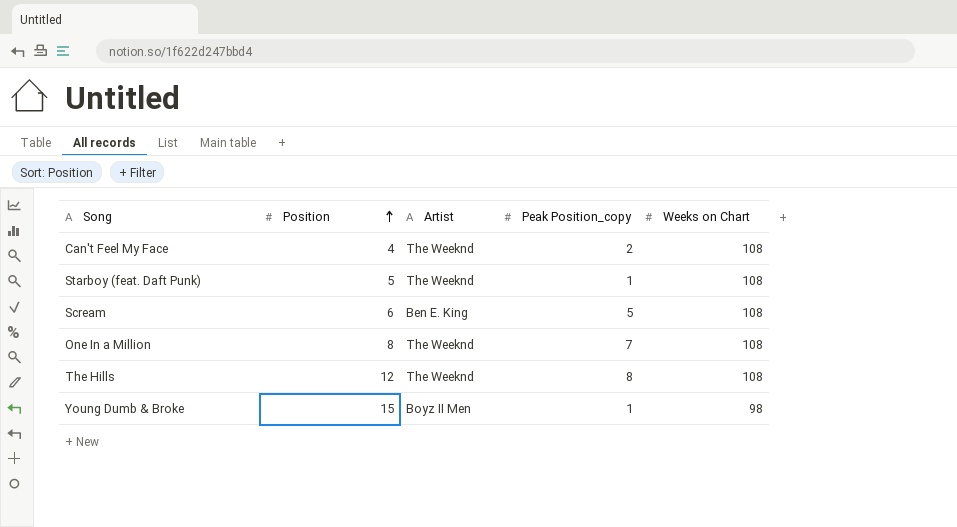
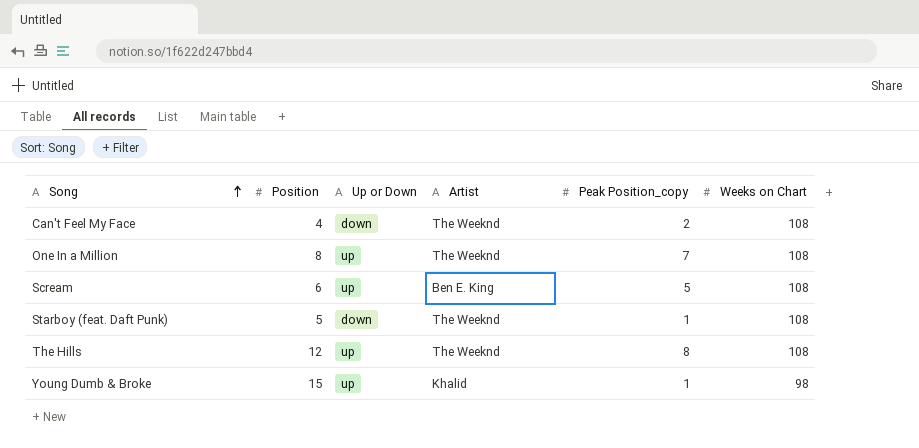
row order: Position ascending -> Song ascending
column Up or Down | position: none -> 3
Young Dumb & Broke | Artist: Boyz II Men -> Khalid

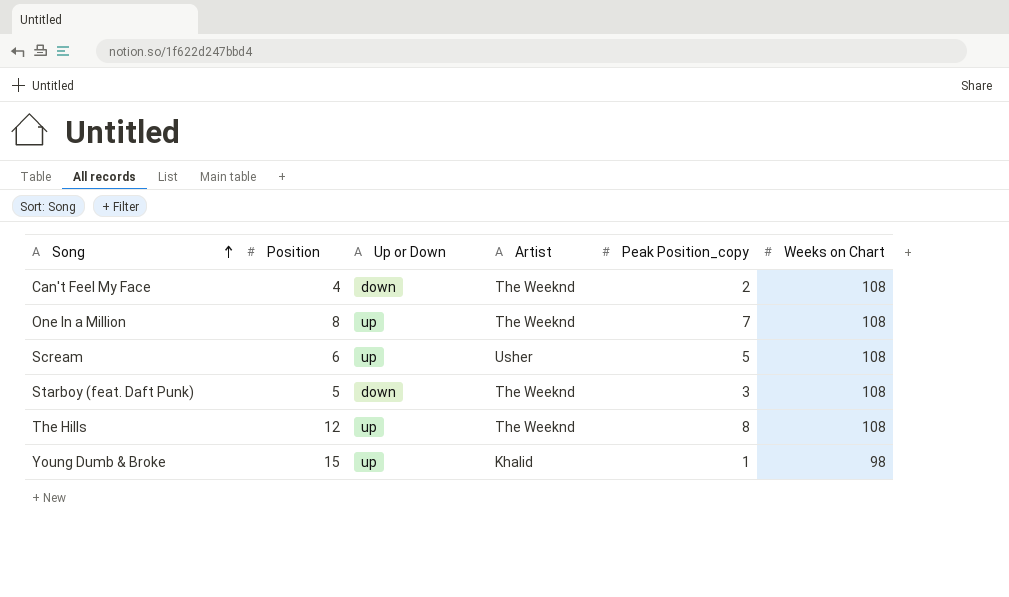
Scream | Artist: Ben E. King -> Usher
Starboy (feat. Daft Punk) | Peak Position_copy: 1 -> 3

